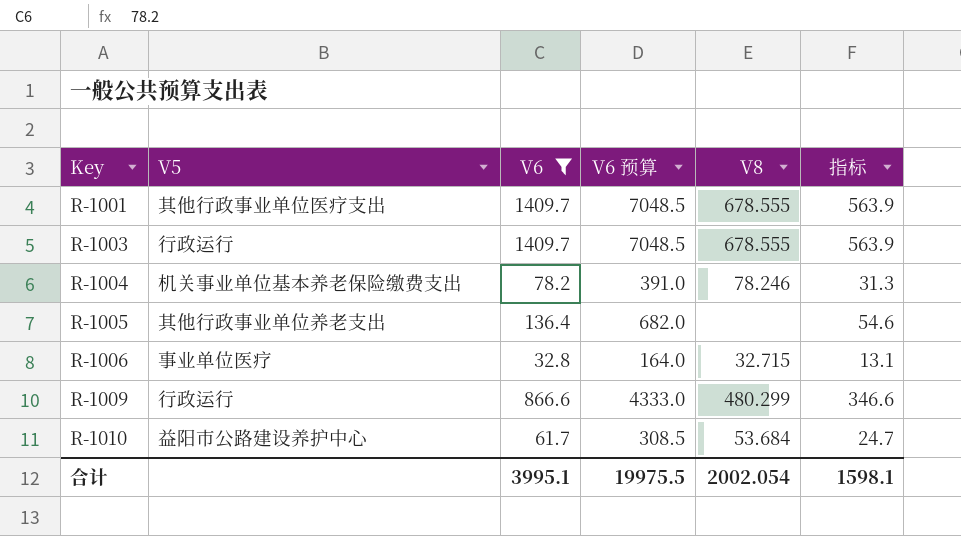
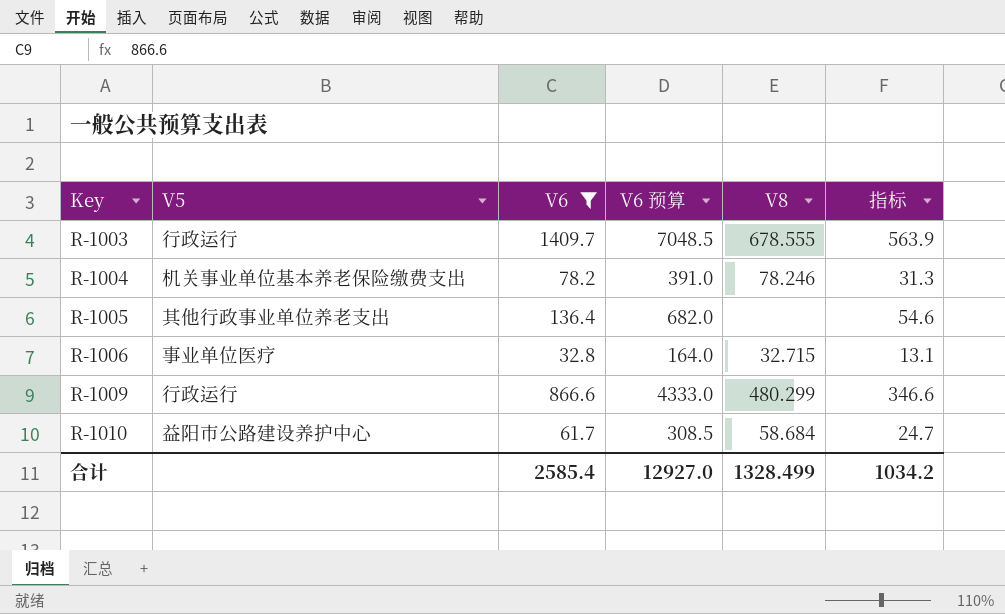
row R-1001: 其他行政事业单位医疗支出 | 1409.7 | 7048.5 | 678.555 | 563.9 -> none
R-1010 | V8: 53.684 -> 58.684
合计 | V6: 3995.1 -> 2585.4
合计 | V6 预算: 19975.5 -> 12927.0
合计 | V8: 2002.054 -> 1328.499
合计 | 指标: 1598.1 -> 1034.2

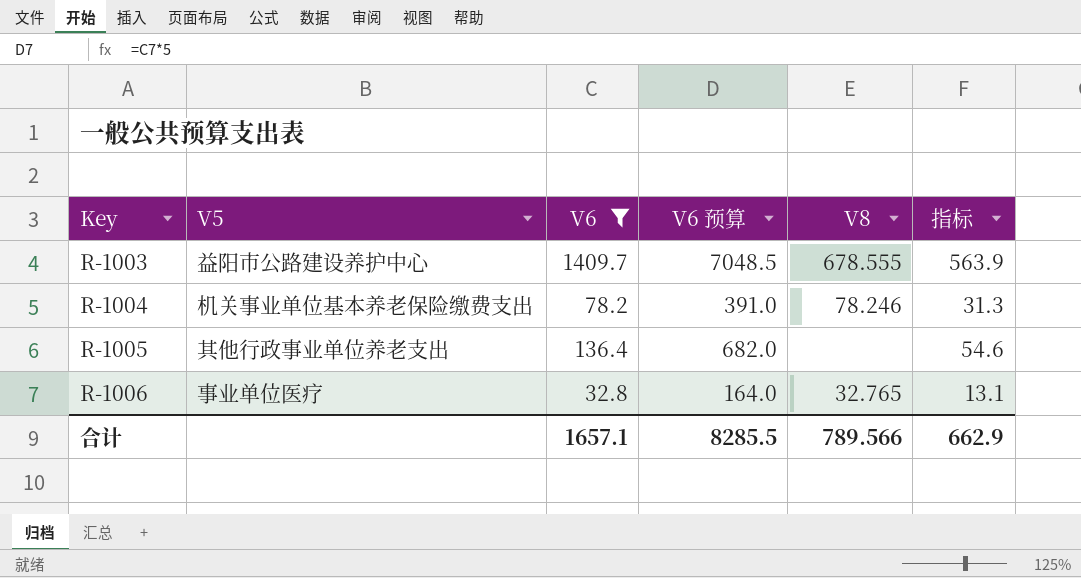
row R-1009: 行政运行 | 866.6 | 4333.0 | 480.299 | 346.6 -> none
row R-1010: 益阳市公路建设养护中心 | 61.7 | 308.5 | 58.684 | 24.7 -> none
R-1003 | V5: 行政运行 -> 益阳市公路建设养护中心
R-1006 | V8: 32.715 -> 32.765
合计 | V6: 2585.4 -> 1657.1
合计 | V6 预算: 12927.0 -> 8285.5
合计 | V8: 1328.499 -> 789.566
合计 | 指标: 1034.2 -> 662.9

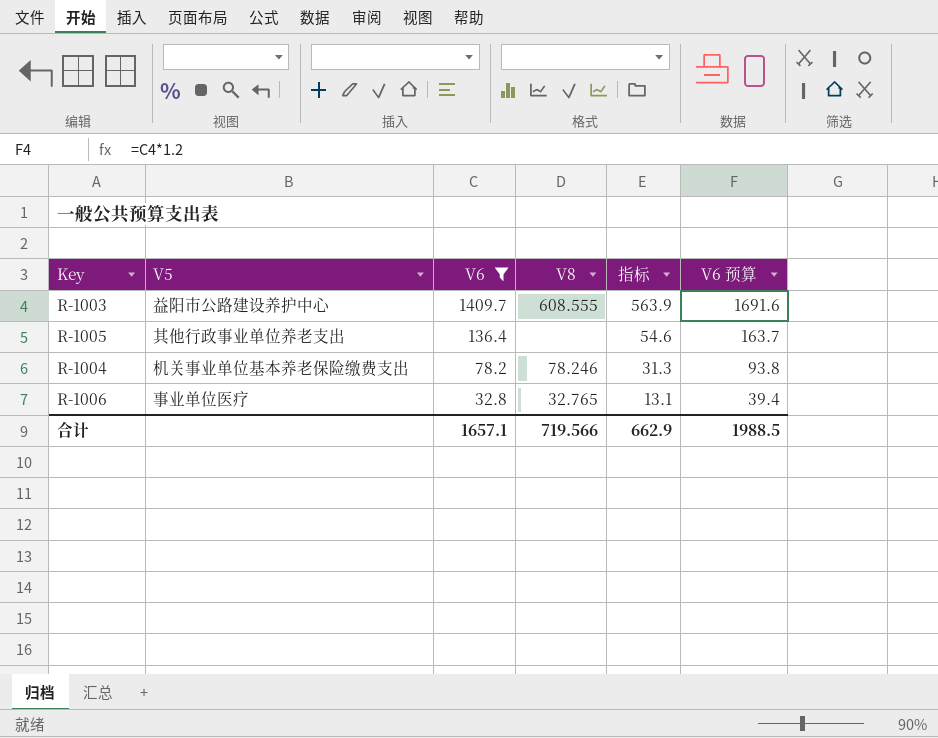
row order: Key ascending -> V6 descending
column V6 预算 | formula: [V6] * 5 -> [V6] * 1.2
column V6 预算 | position: 4 -> 6
R-1003 | V8: 678.555 -> 608.555
合计 | V8: 789.566 -> 719.566
合计 | V6 预算: 8285.5 -> 1988.5

